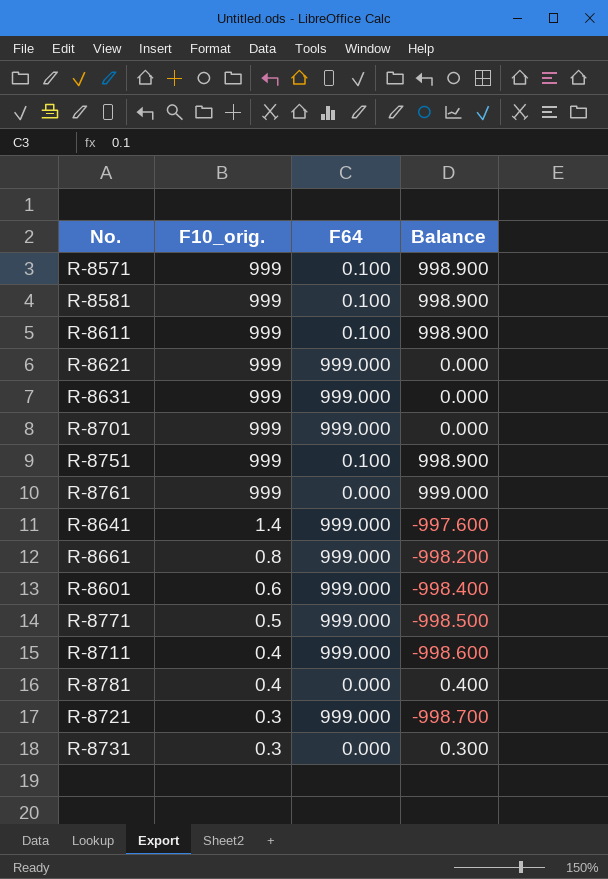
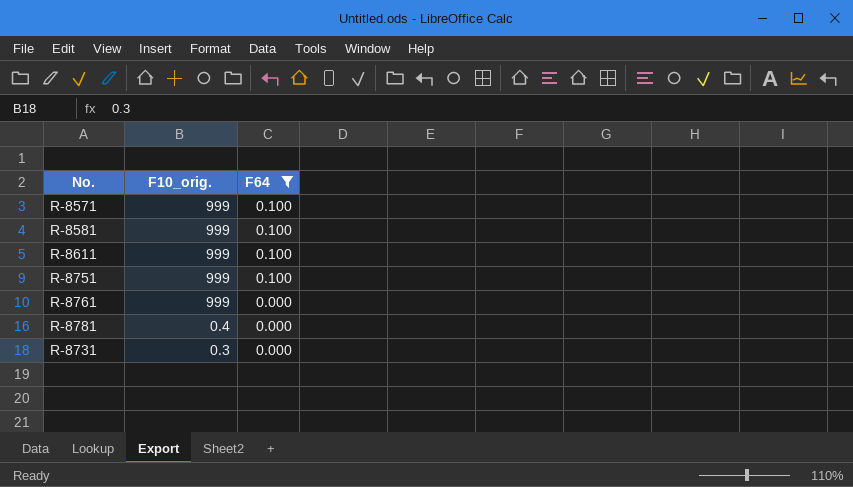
filter: none -> F64 != 999.000
column Balance | formula: [F10_orig.] - [F64] -> none

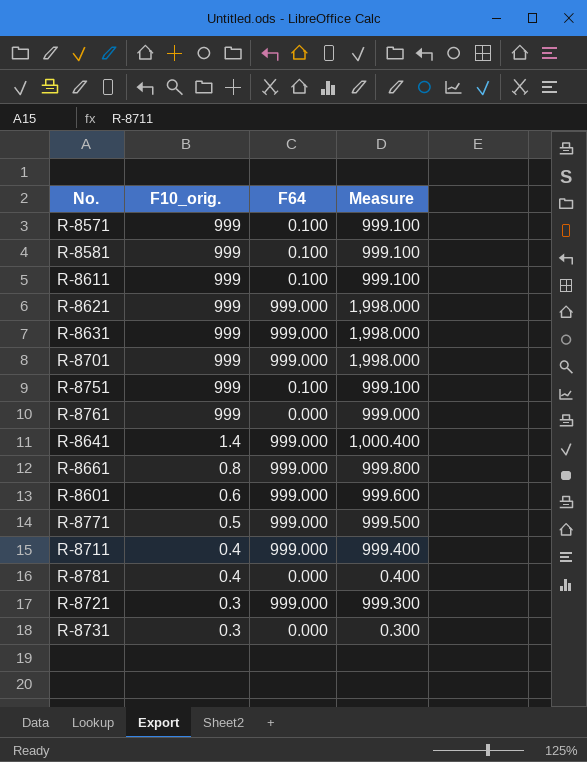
filter: F64 != 999.000 -> none
column Measure | formula: none -> [F10_orig.] + [F64]

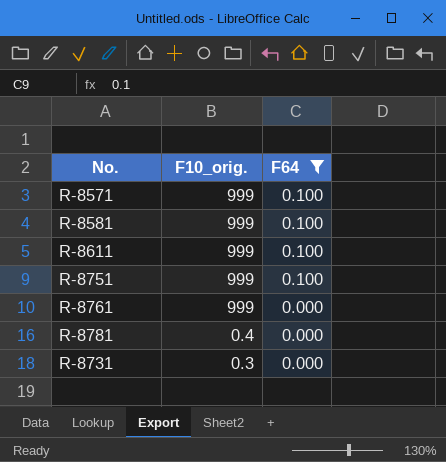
filter: none -> F64 != 999.000
column Measure | formula: [F10_orig.] + [F64] -> none

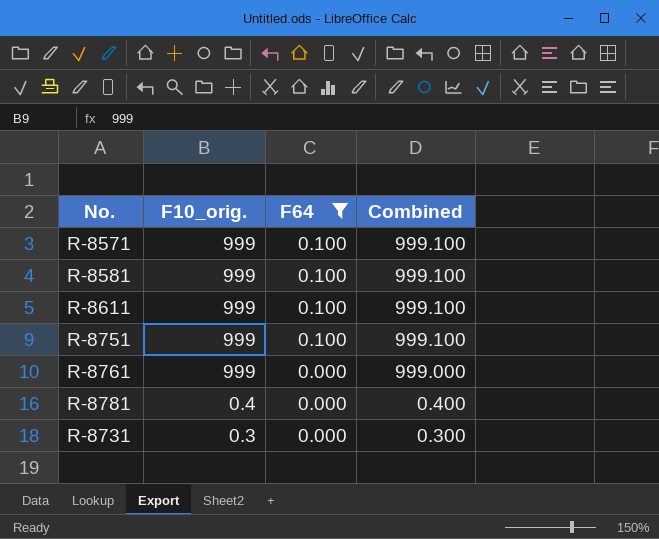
column Combined | formula: none -> [F10_orig.] + [F64]

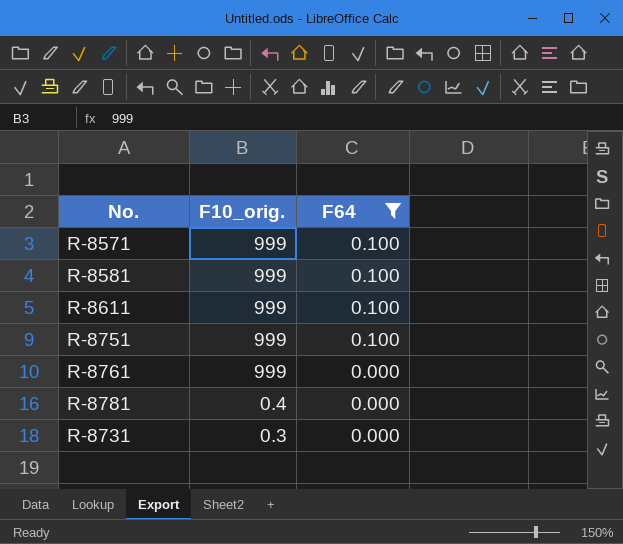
column Combined | formula: [F10_orig.] + [F64] -> none

